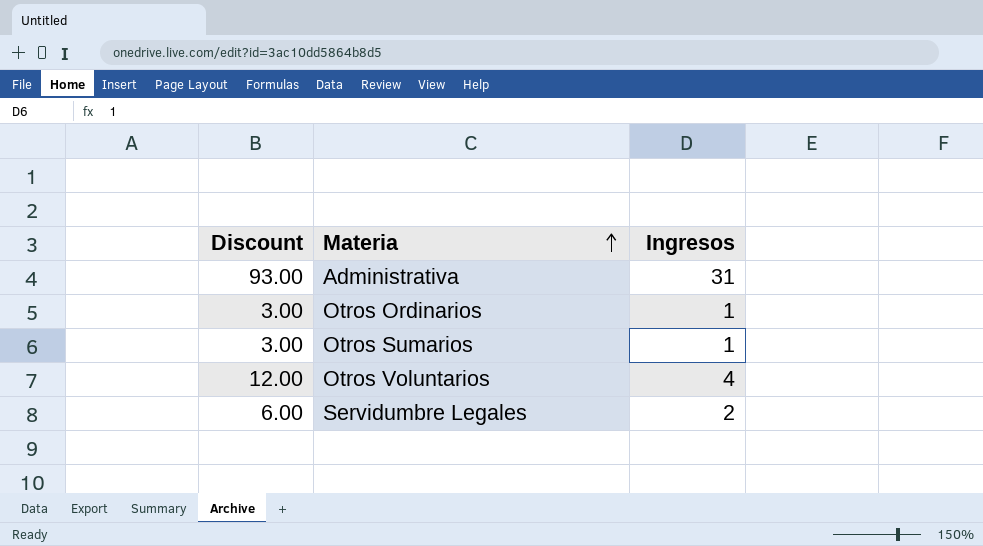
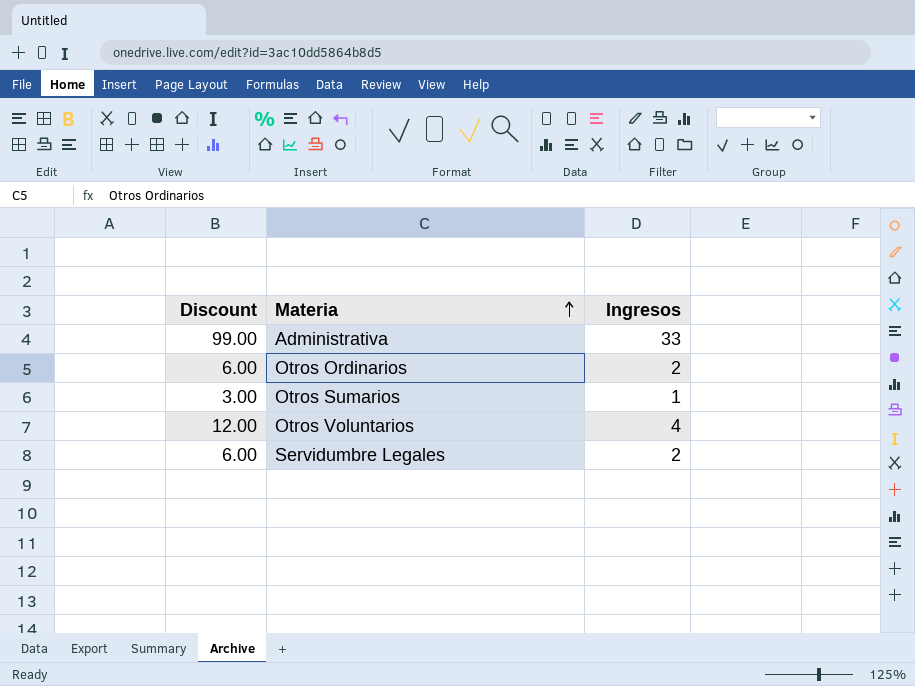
Administrativa | Discount: 93.00 -> 99.00
Administrativa | Ingresos: 31 -> 33
Otros Ordinarios | Discount: 3.00 -> 6.00
Otros Ordinarios | Ingresos: 1 -> 2

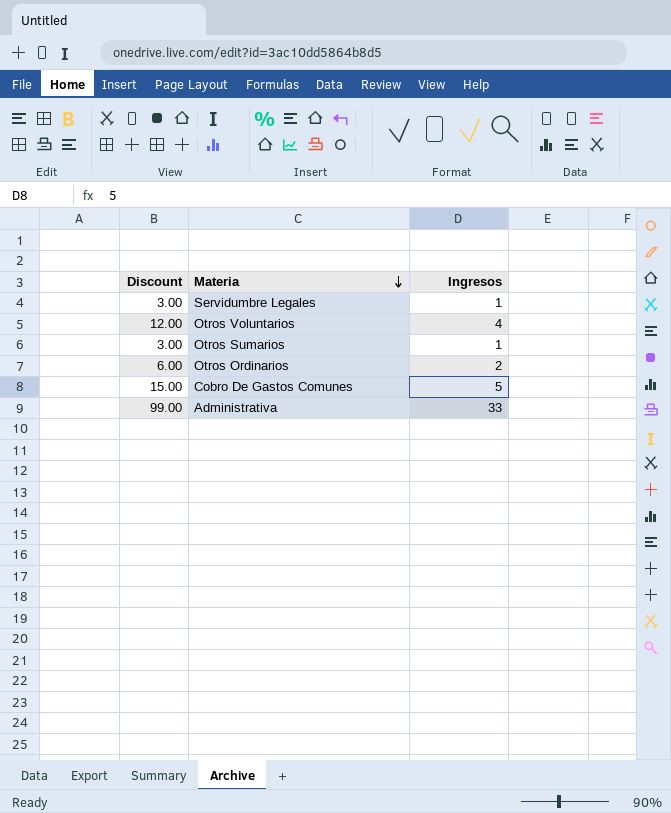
row order: Materia ascending -> Materia descending
Servidumbre Legales | Discount: 6.00 -> 3.00
Servidumbre Legales | Ingresos: 2 -> 1
row Cobro De Gastos Comunes: none -> 15.00 | 5

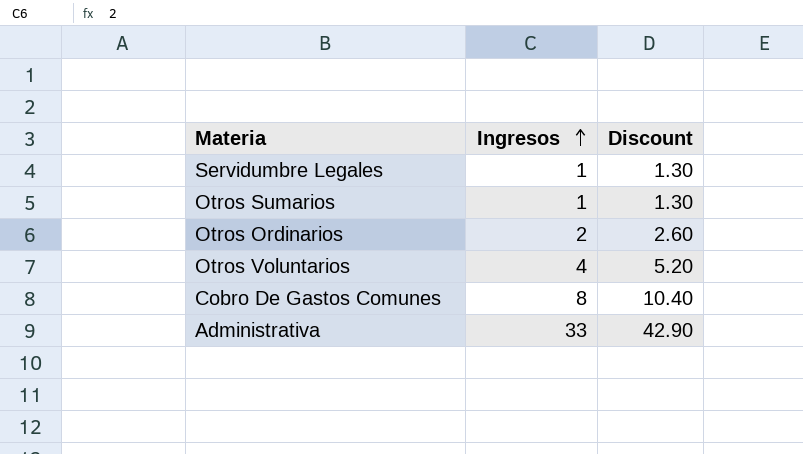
row order: Materia descending -> Ingresos ascending
column Discount | formula: [Ingresos] * 3 -> [Ingresos] * 1.3
column Discount | position: 1 -> 3
Cobro De Gastos Comunes | Ingresos: 5 -> 8

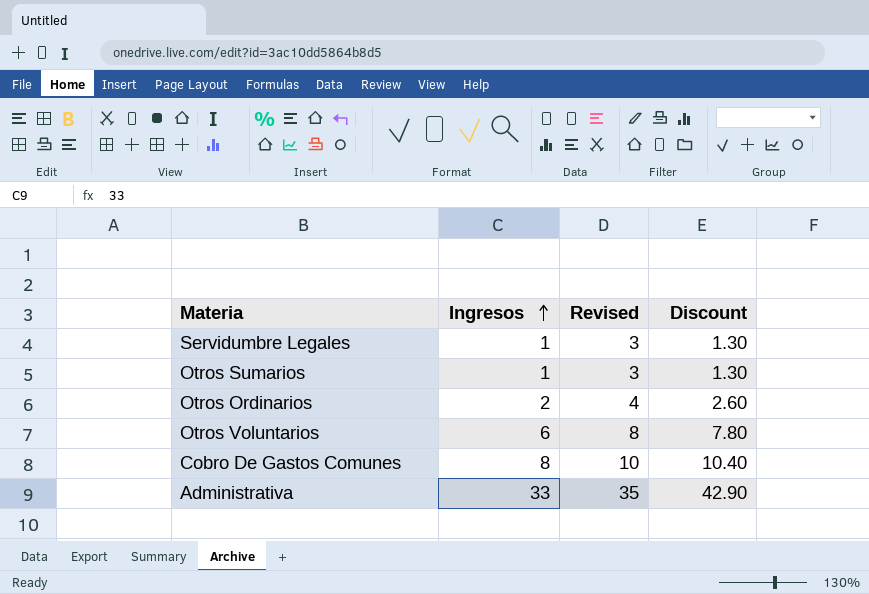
column Revised | formula: none -> [Ingresos] + 2
Otros Voluntarios | Ingresos: 4 -> 6
Otros Voluntarios | Discount: 5.20 -> 7.80

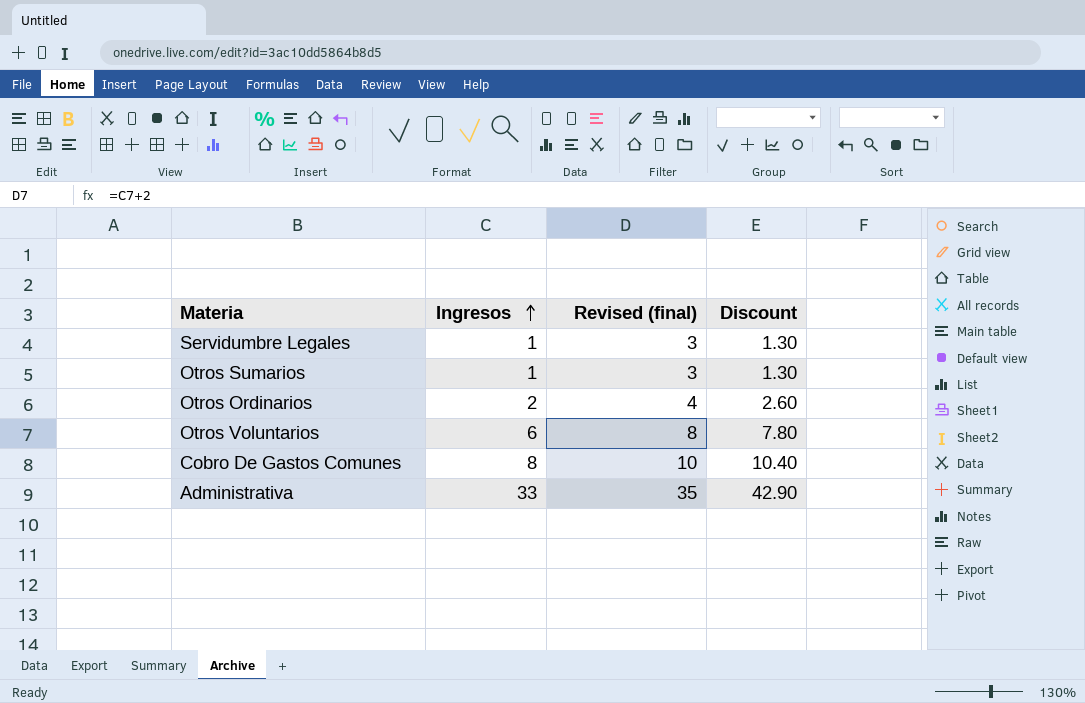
column name: Revised -> Revised (final)

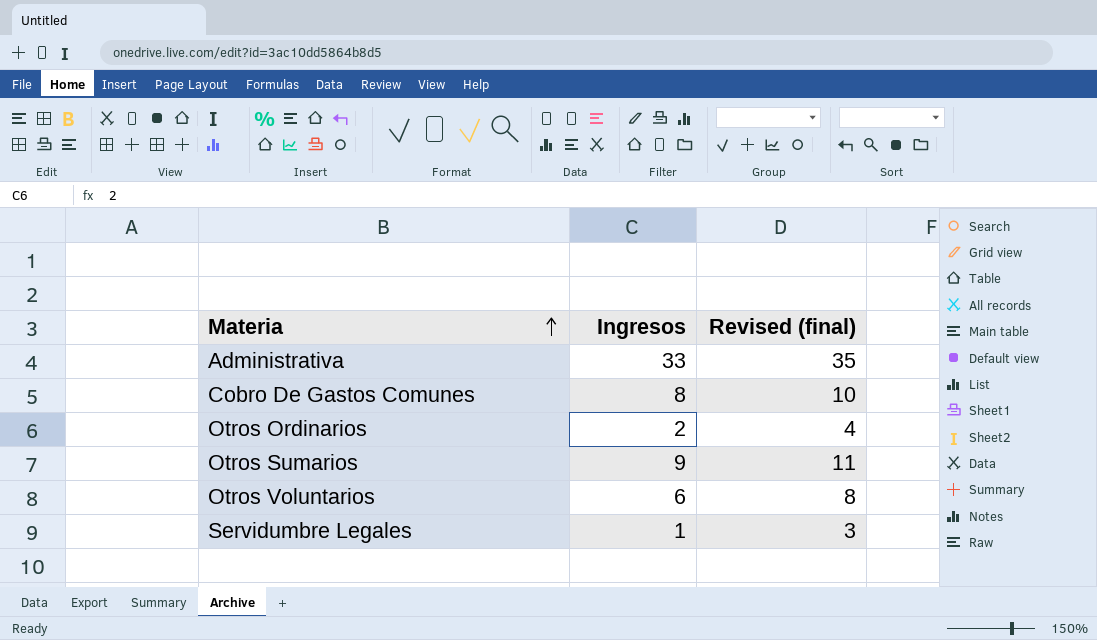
row order: Ingresos ascending -> Materia ascending
column Discount | formula: [Ingresos] * 1.3 -> none
Otros Sumarios | Ingresos: 1 -> 9
Otros Sumarios | Revised (final): 3 -> 11

